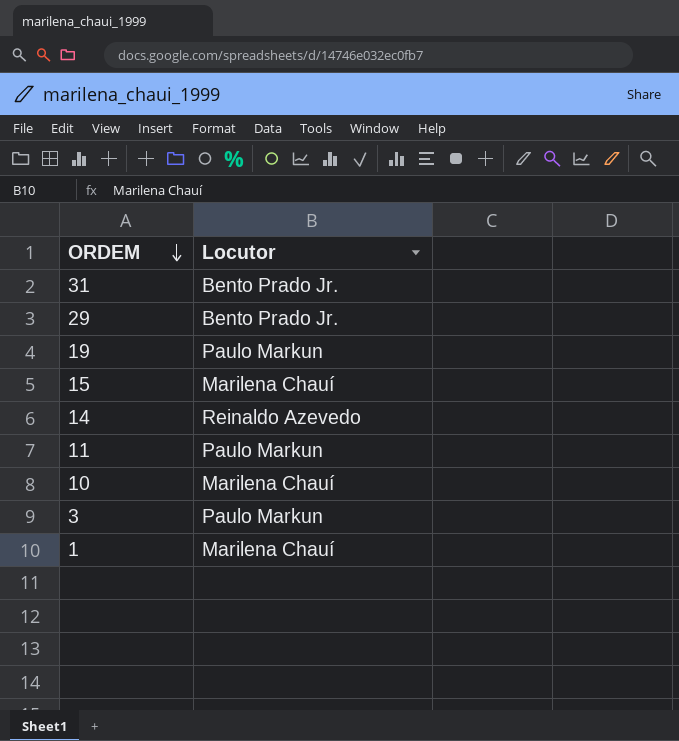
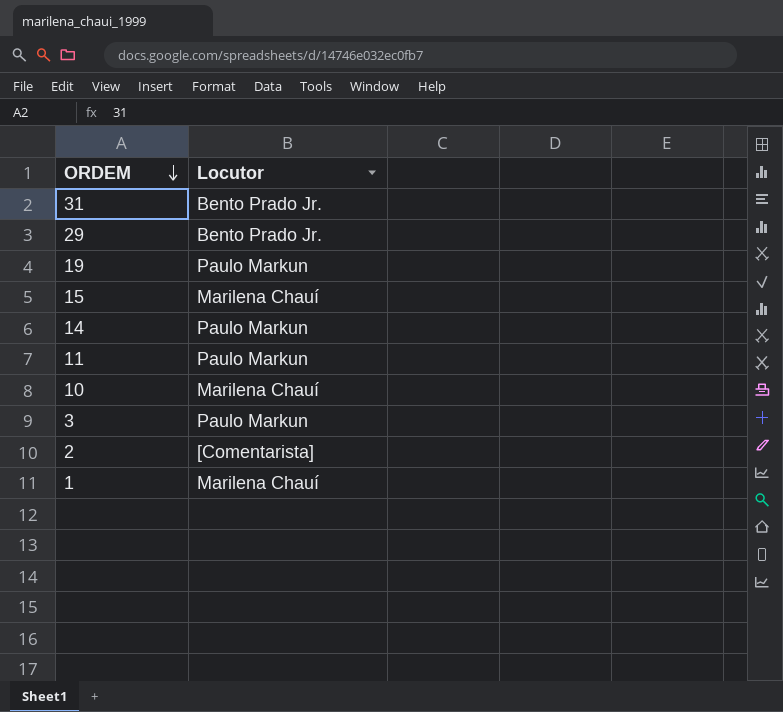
14 | Locutor: Reinaldo Azevedo -> Paulo Markun
row 2: none -> [Comentarista]

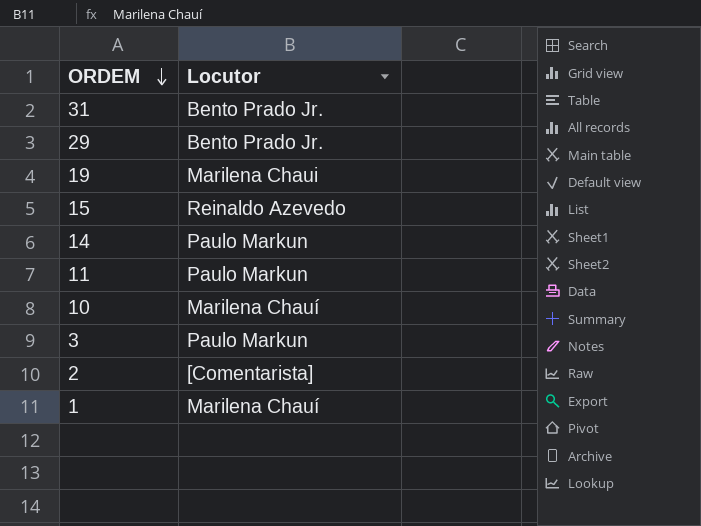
19 | Locutor: Paulo Markun -> Marilena Chaui
15 | Locutor: Marilena Chauí -> Reinaldo Azevedo

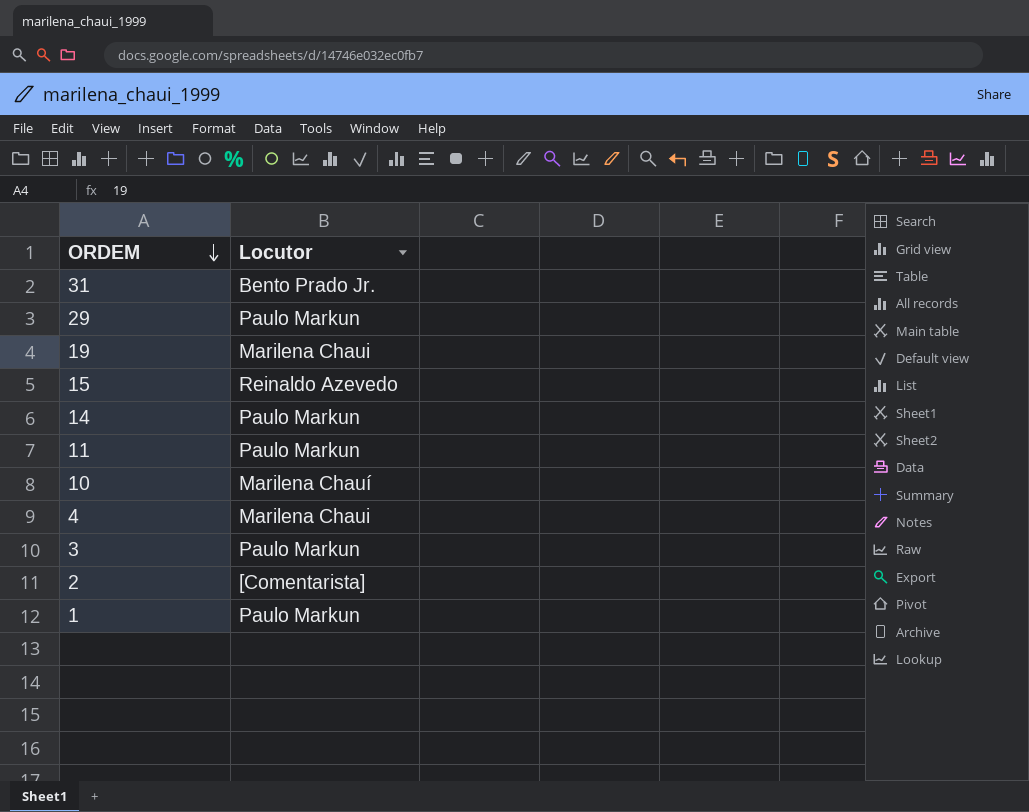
29 | Locutor: Bento Prado Jr. -> Paulo Markun
row 4: none -> Marilena Chaui
1 | Locutor: Marilena Chauí -> Paulo Markun

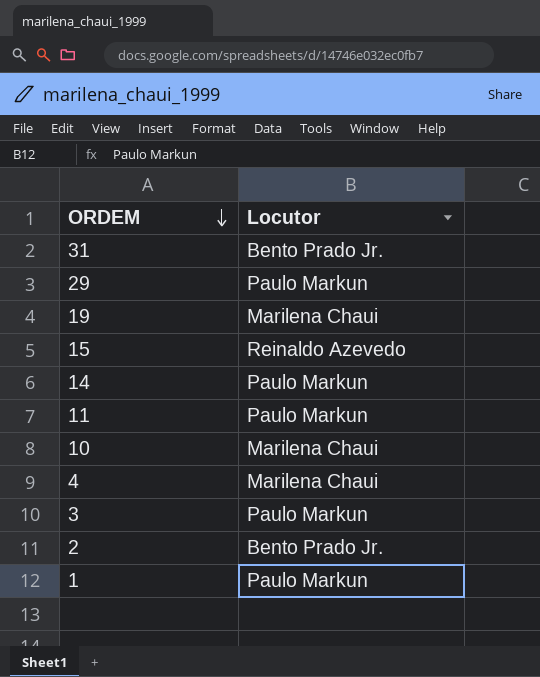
10 | Locutor: Marilena Chauí -> Marilena Chaui
2 | Locutor: [Comentarista] -> Bento Prado Jr.

